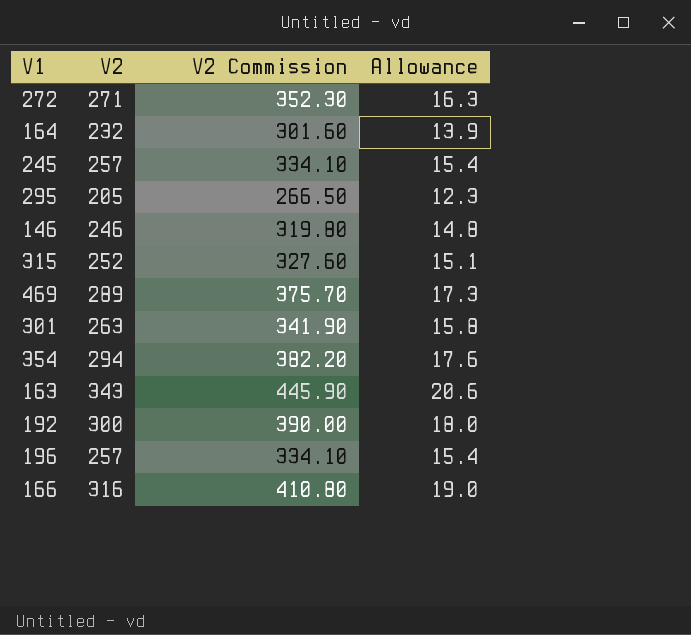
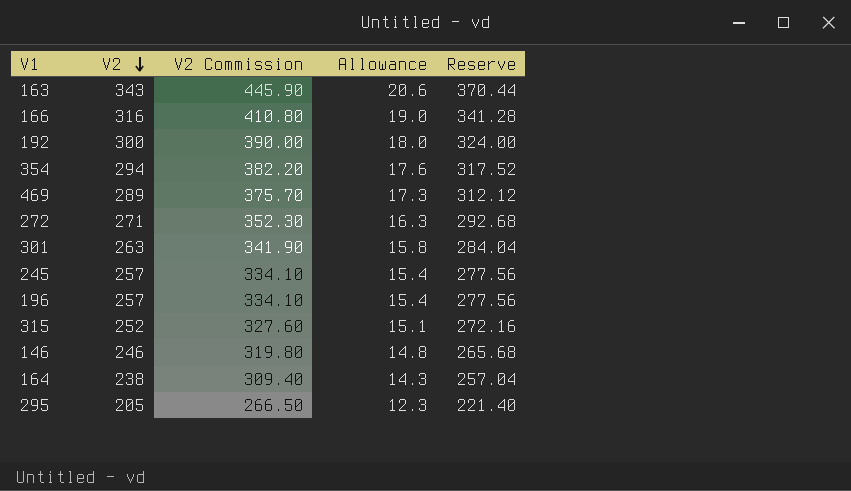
row order: none -> V2 descending
column Reserve | formula: none -> [V2] * 1.08
164 | V2: 232 -> 238
164 | V2 Commission: 301.60 -> 309.40
164 | Allowance: 13.9 -> 14.3

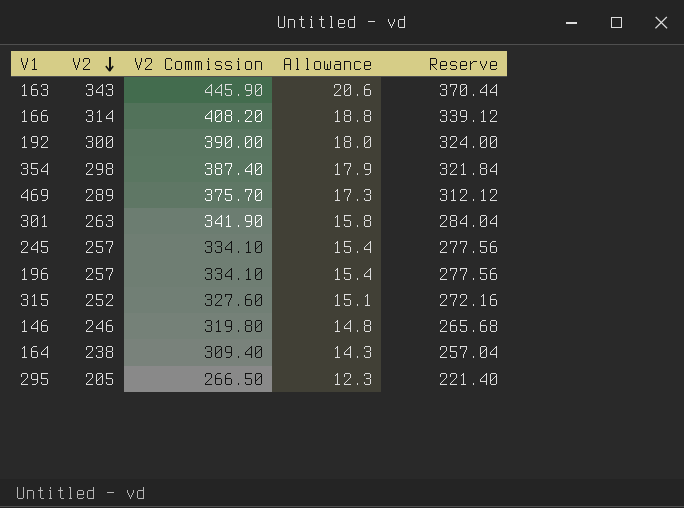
row 272: 271 | 352.30 | 16.3 | 292.68 -> none
166 | V2: 316 -> 314
166 | V2 Commission: 410.80 -> 408.20
166 | Allowance: 19.0 -> 18.8
166 | Reserve: 341.28 -> 339.12
354 | V2: 294 -> 298
354 | V2 Commission: 382.20 -> 387.40
354 | Allowance: 17.6 -> 17.9
354 | Reserve: 317.52 -> 321.84

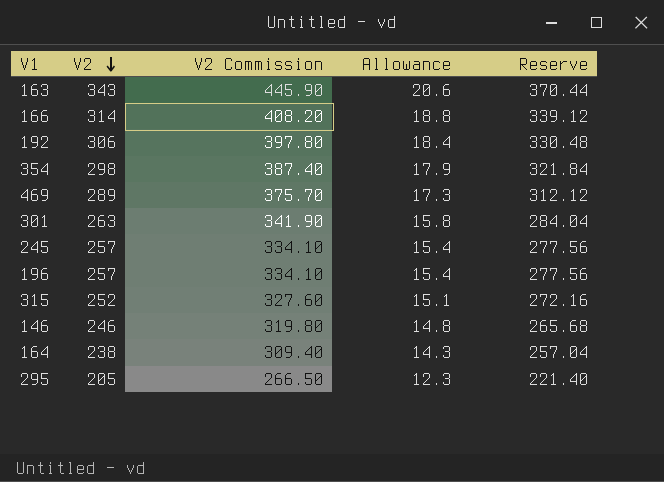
192 | V2: 300 -> 306
192 | V2 Commission: 390.00 -> 397.80
192 | Allowance: 18.0 -> 18.4
192 | Reserve: 324.00 -> 330.48

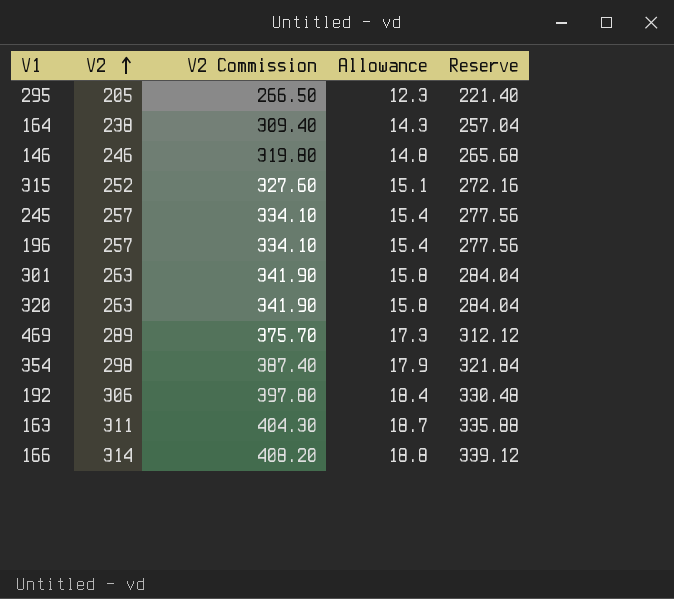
row order: V2 descending -> V2 ascending
row 320: none -> 263 | 341.90 | 15.8 | 284.04
163 | V2: 343 -> 311
163 | V2 Commission: 445.90 -> 404.30
163 | Allowance: 20.6 -> 18.7
163 | Reserve: 370.44 -> 335.88

